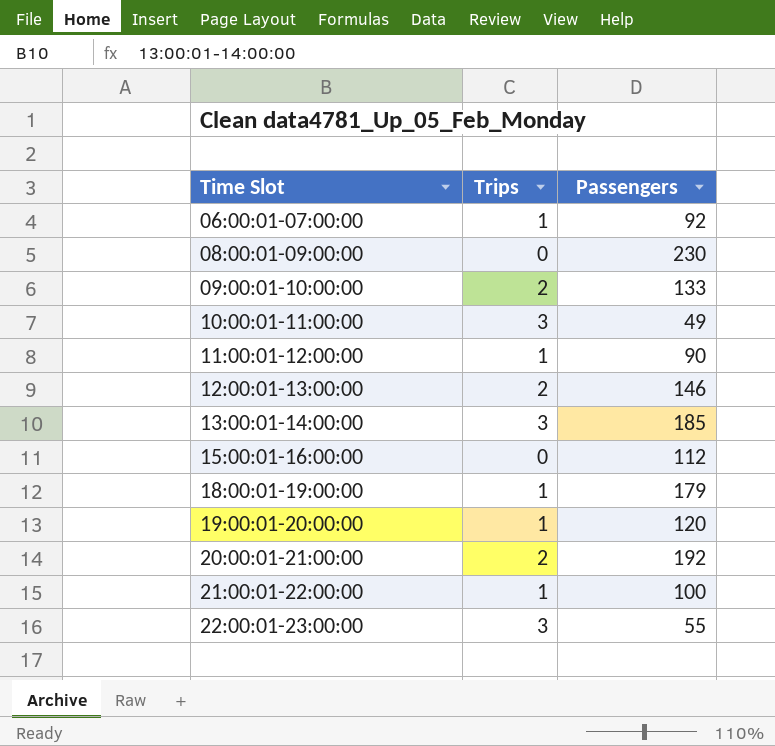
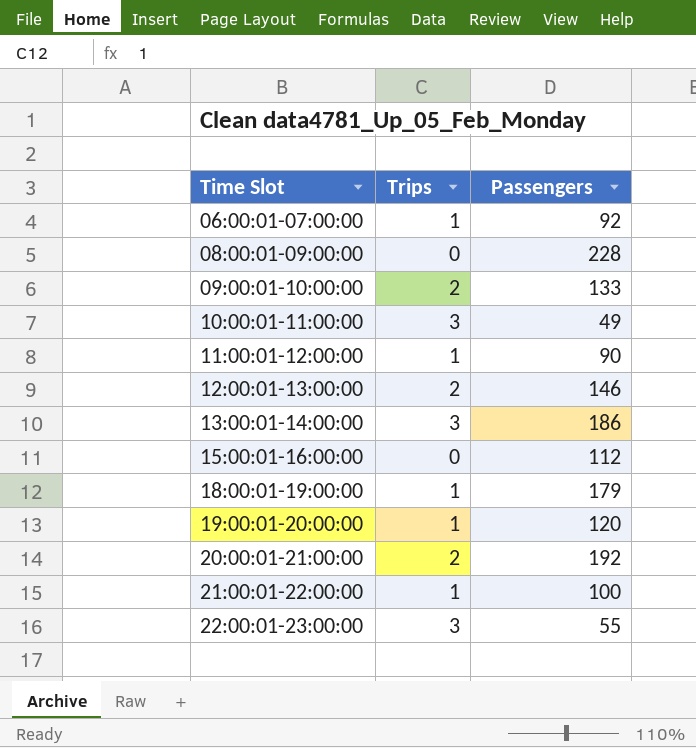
08:00:01-09:00:00 | Passengers: 230 -> 228
13:00:01-14:00:00 | Passengers: 185 -> 186

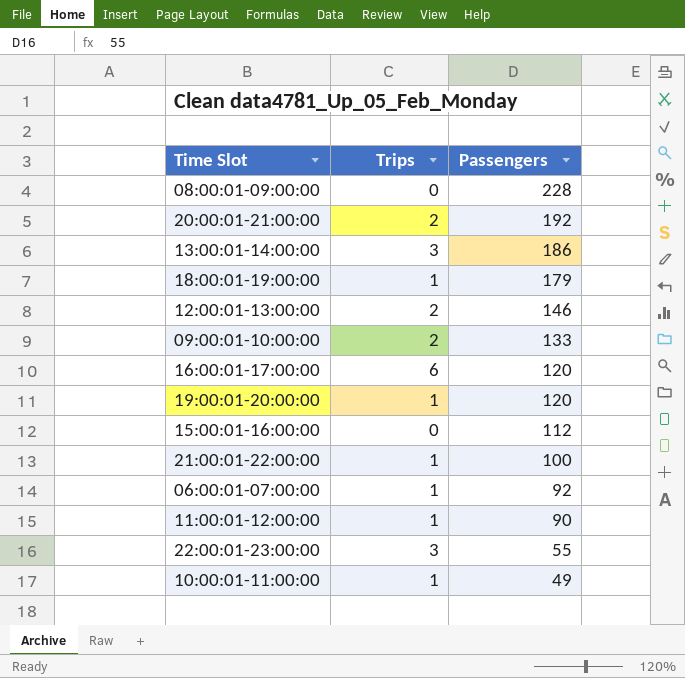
row order: Time Slot ascending -> Passengers descending
row 16:00:01-17:00:00: none -> 6 | 120
10:00:01-11:00:00 | Trips: 3 -> 1

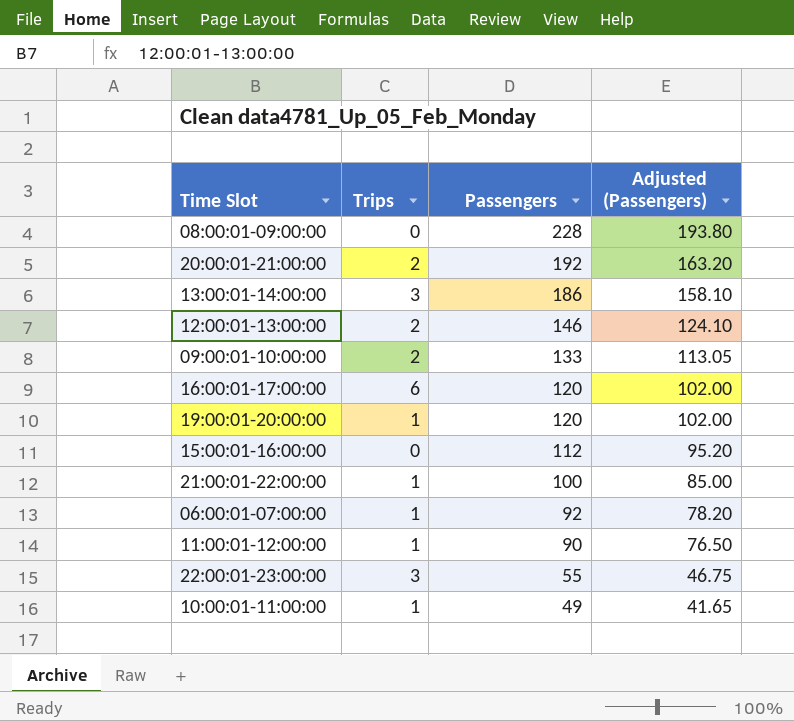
column Adjusted (Passengers) | formula: none -> [Passengers] * 0.85
row 18:00:01-19:00:00: 1 | 179 -> none

